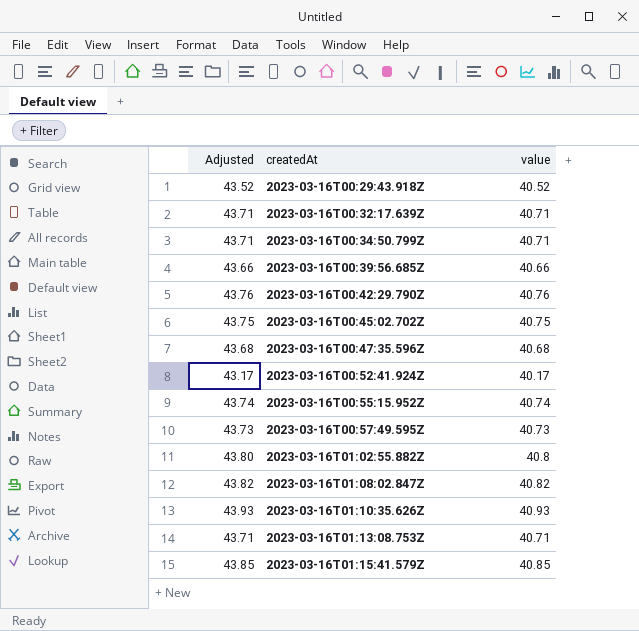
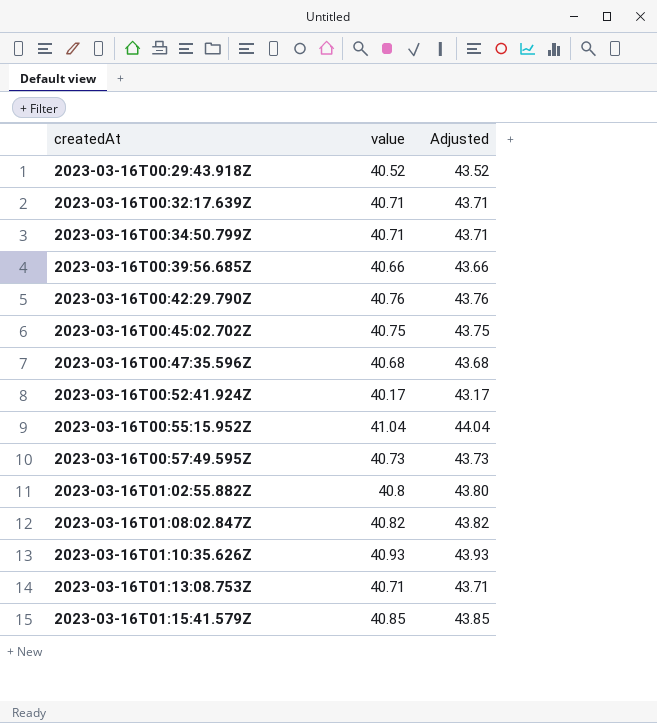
column Adjusted | position: 1 -> 3
2023-03-16T00:55:15.952Z | value: 40.74 -> 41.04
2023-03-16T00:55:15.952Z | Adjusted: 43.74 -> 44.04

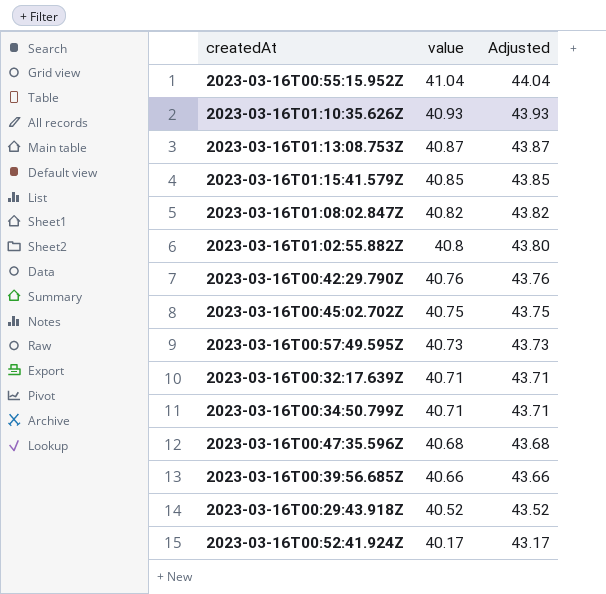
row order: createdAt ascending -> value descending
2023-03-16T01:13:08.753Z | value: 40.71 -> 40.87
2023-03-16T01:13:08.753Z | Adjusted: 43.71 -> 43.87

